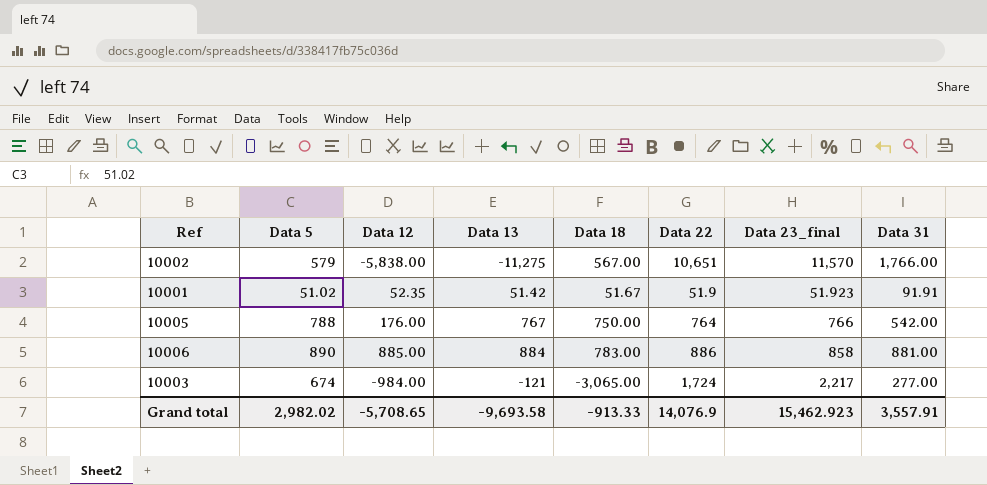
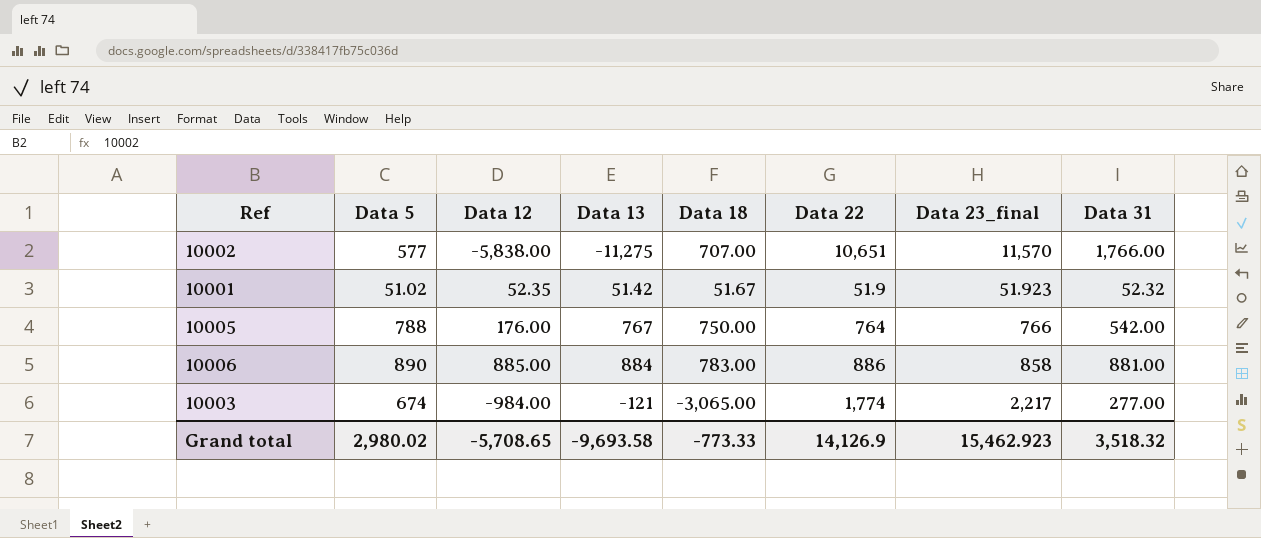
10002 | Data 5: 579 -> 577
10002 | Data 18: 567.00 -> 707.00
10001 | Data 31: 91.91 -> 52.32
10003 | Data 22: 1,724 -> 1,774
Grand total | Data 5: 2,982.02 -> 2,980.02
Grand total | Data 18: -913.33 -> -773.33
Grand total | Data 22: 14,076.9 -> 14,126.9
Grand total | Data 31: 3,557.91 -> 3,518.32

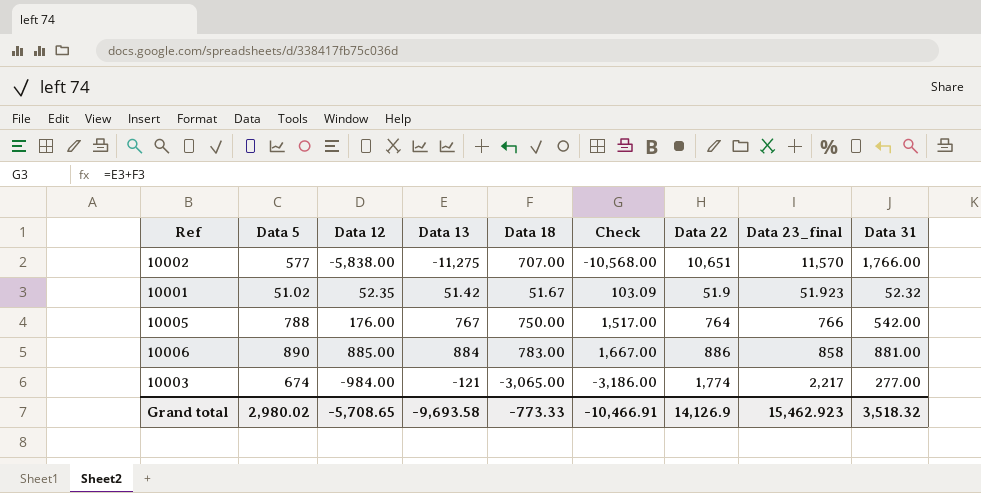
column Check | formula: none -> [Data 13] + [Data 18]

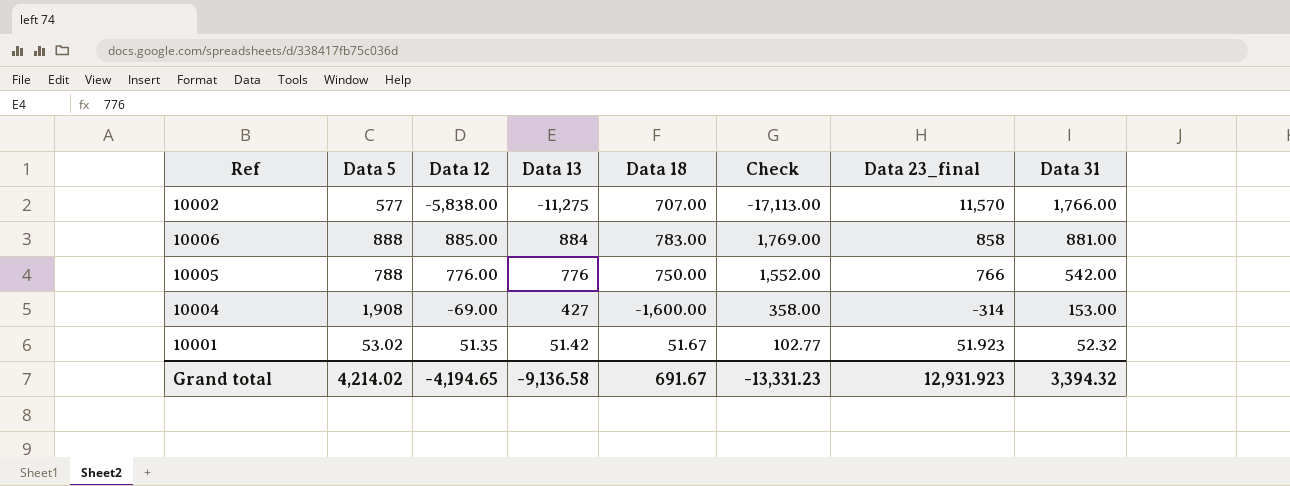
row order: none -> Data 31 descending
column Data 22 | position: 7 -> none
column Check | formula: [Data 13] + [Data 18] -> [Data 12] + [Data 13]
row 10003: 674 | -984.00 | -121 | -3,065.00 | -3,186.00 | 1,774 | 2,217 | 277.00 -> none
10006 | Data 5: 890 -> 888
10005 | Data 12: 176.00 -> 776.00
10005 | Data 13: 767 -> 776
row 10004: none -> 1,908 | -69.00 | 427 | -1,600.00 | 358.00 | -314 | 153.00
10001 | Data 5: 51.02 -> 53.02
10001 | Data 12: 52.35 -> 51.35
Grand total | Data 5: 2,980.02 -> 4,214.02
Grand total | Data 12: -5,708.65 -> -4,194.65
Grand total | Data 13: -9,693.58 -> -9,136.58
Grand total | Data 18: -773.33 -> 691.67
Grand total | Check: -10,466.91 -> -13,331.23
Grand total | Data 23_final: 15,462.923 -> 12,931.923
Grand total | Data 31: 3,518.32 -> 3,394.32

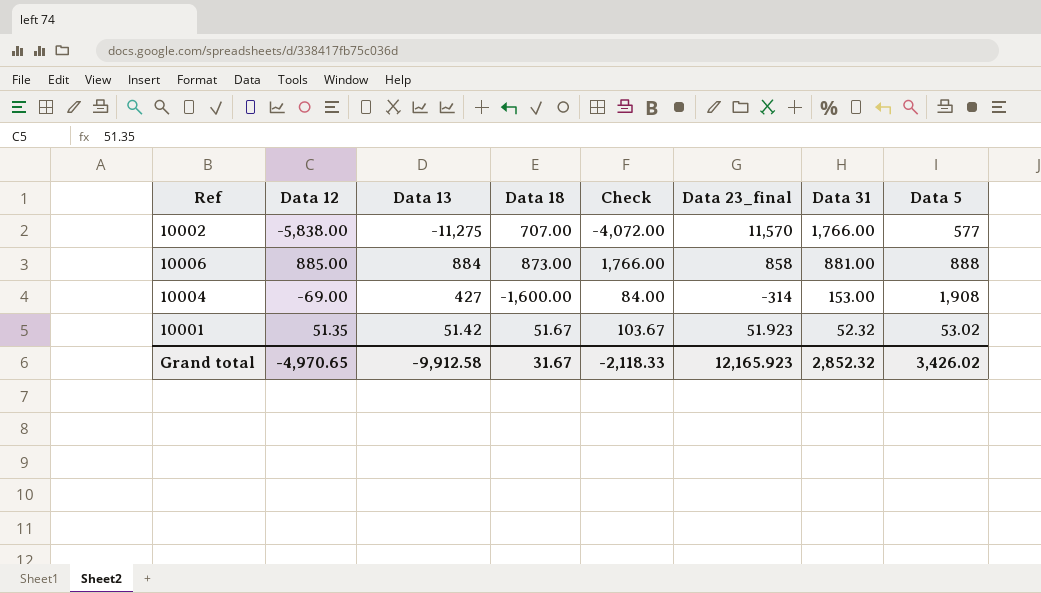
column Check | formula: [Data 12] + [Data 13] -> [Data 12] + [Data 31]
column Data 5 | position: 2 -> 8
row 10005: 788 | 776.00 | 776 | 750.00 | 1,552.00 | 766 | 542.00 -> none
10006 | Data 18: 783.00 -> 873.00
Grand total | Data 12: -4,194.65 -> -4,970.65
Grand total | Data 13: -9,136.58 -> -9,912.58
Grand total | Data 18: 691.67 -> 31.67
Grand total | Check: -13,331.23 -> -2,118.33
Grand total | Data 23_final: 12,931.923 -> 12,165.923
Grand total | Data 31: 3,394.32 -> 2,852.32
Grand total | Data 5: 4,214.02 -> 3,426.02

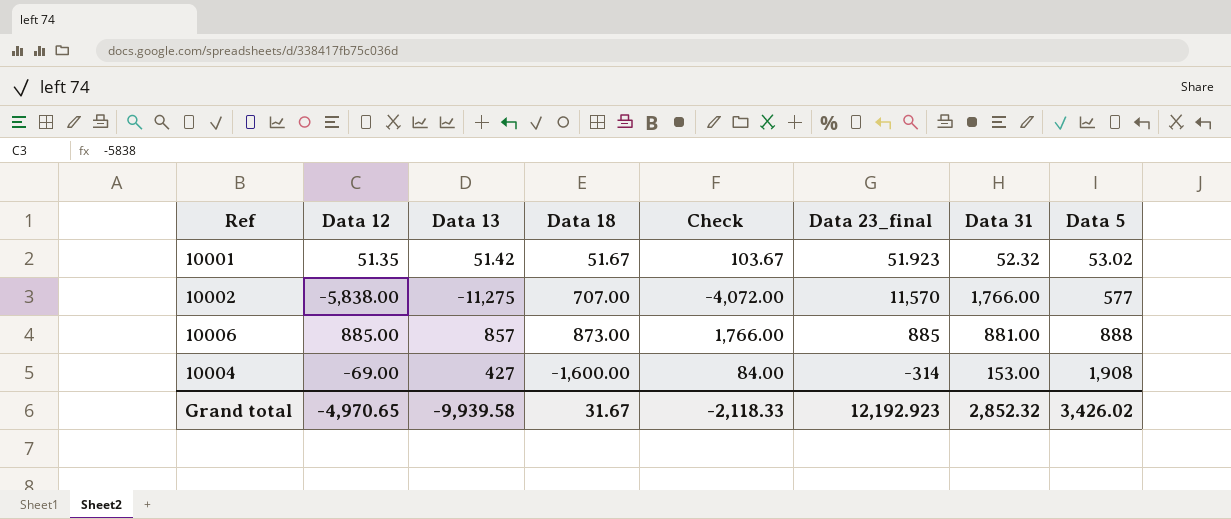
row order: Data 31 descending -> Data 5 ascending
10006 | Data 13: 884 -> 857
10006 | Data 23_final: 858 -> 885
Grand total | Data 13: -9,912.58 -> -9,939.58
Grand total | Data 23_final: 12,165.923 -> 12,192.923

